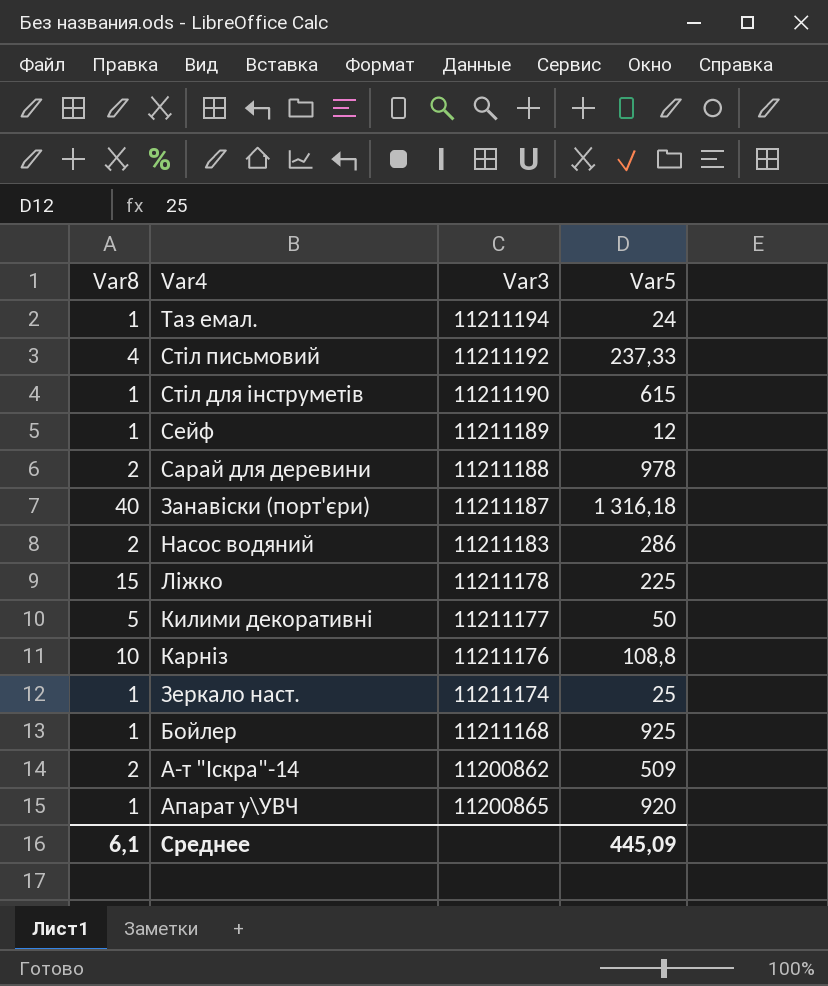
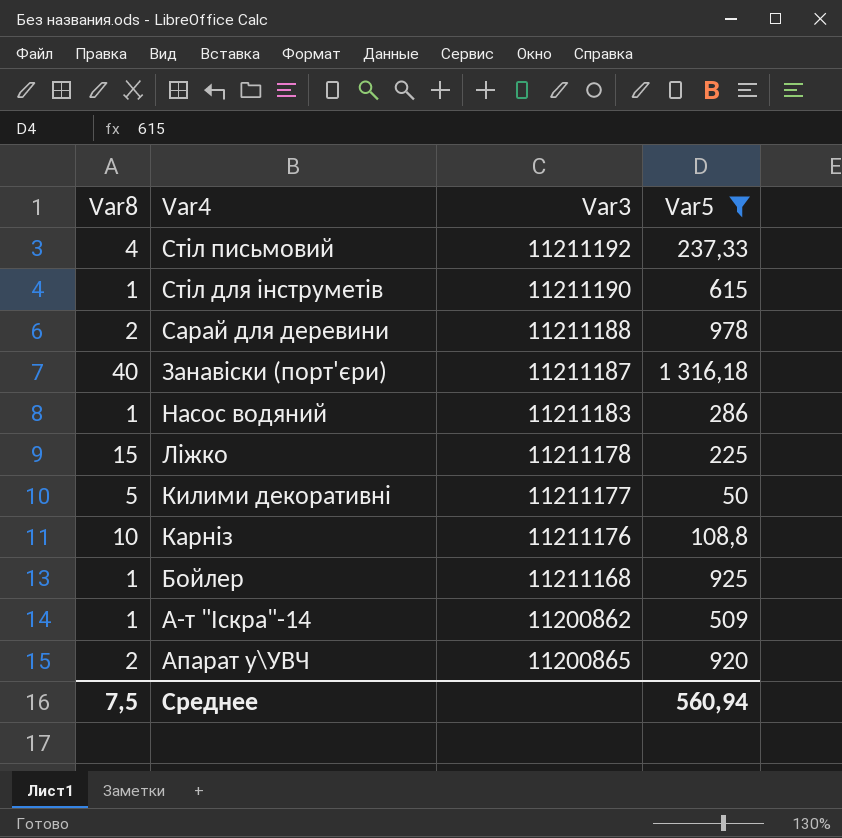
filter: none -> Var5 >= 50
Насос водяний | Var8: 2 -> 1
А-т "Iскра"-14 | Var8: 2 -> 1
Апарат у\УВЧ | Var8: 1 -> 2
Среднее | Var8: 6,1 -> 7,5
Среднее | Var5: 445,09 -> 560,94

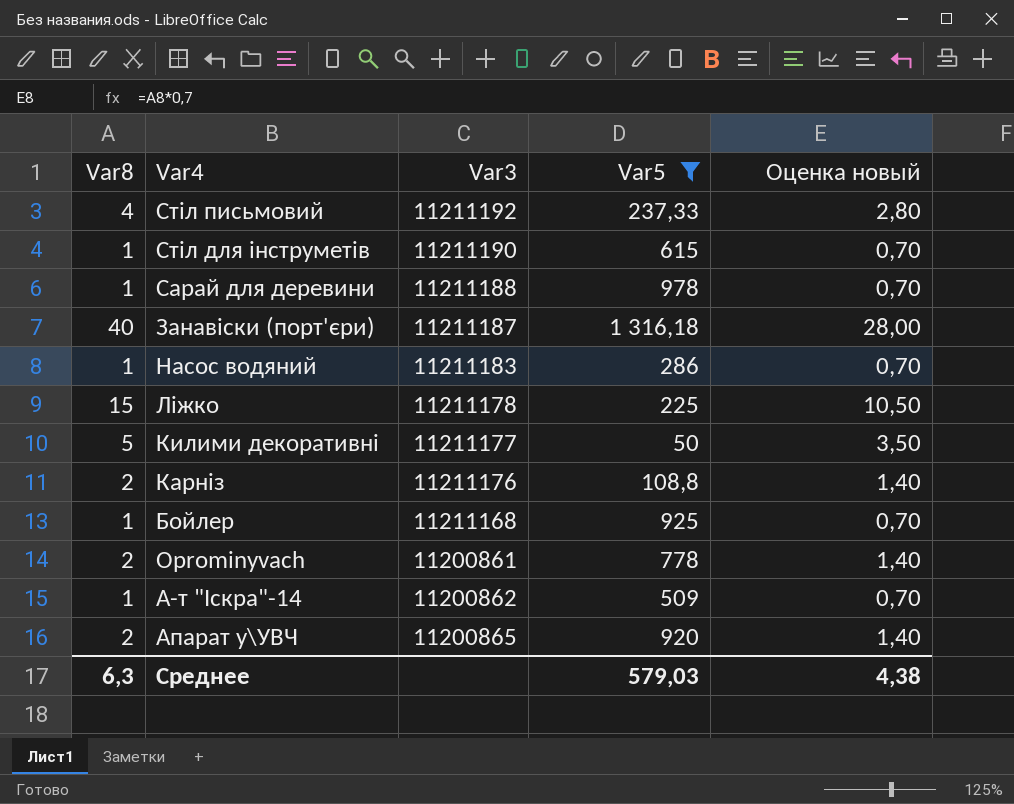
column Оценка новый | formula: none -> [Var8] * 0,7
Сарай для деревини | Var8: 2 -> 1
Каpніз | Var8: 10 -> 2
row Oprominyvach: none -> 2 | 11200861 | 778 | 1,40
Среднее | Var8: 7,5 -> 6,3
Среднее | Var5: 560,94 -> 579,03

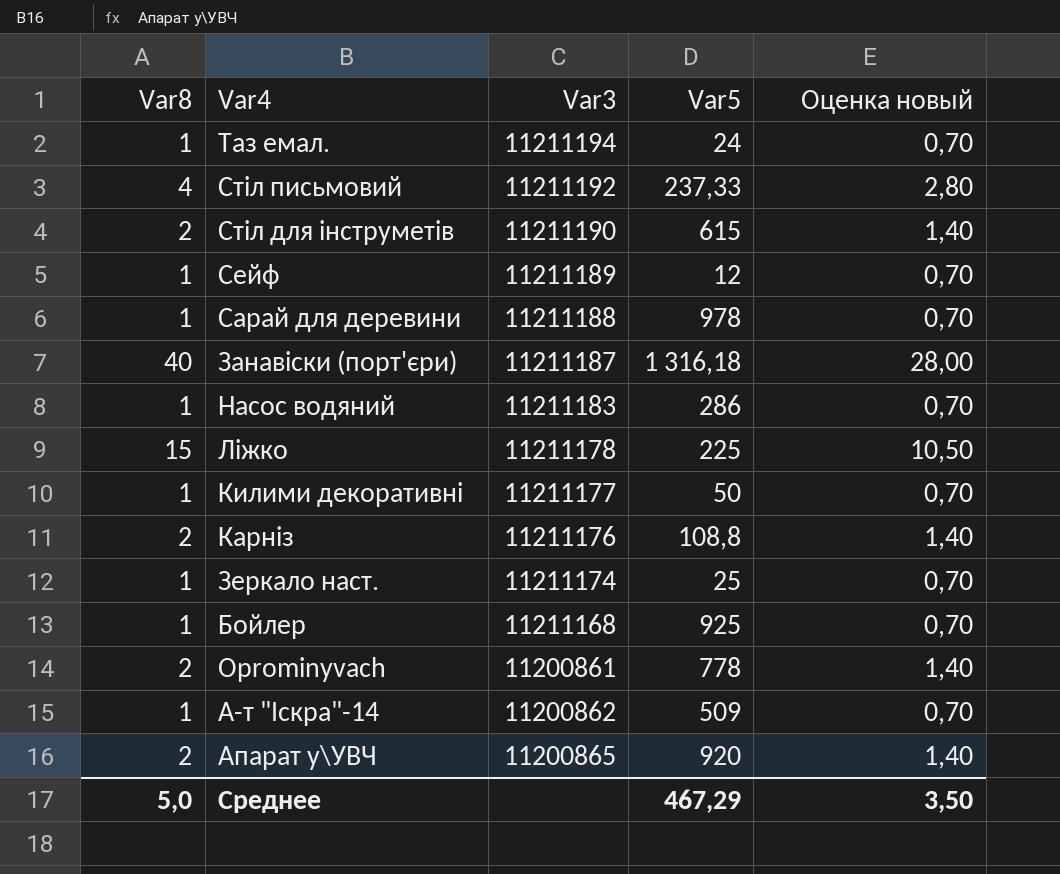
filter: Var5 >= 50 -> none
Стіл для інструметів | Var8: 1 -> 2
Стіл для інструметів | Оценка новый: 0,70 -> 1,40
Килими декоративнi | Var8: 5 -> 1
Килими декоративнi | Оценка новый: 3,50 -> 0,70
Среднее | Var8: 6,3 -> 5,0
Среднее | Var5: 579,03 -> 467,29
Среднее | Оценка новый: 4,38 -> 3,50

